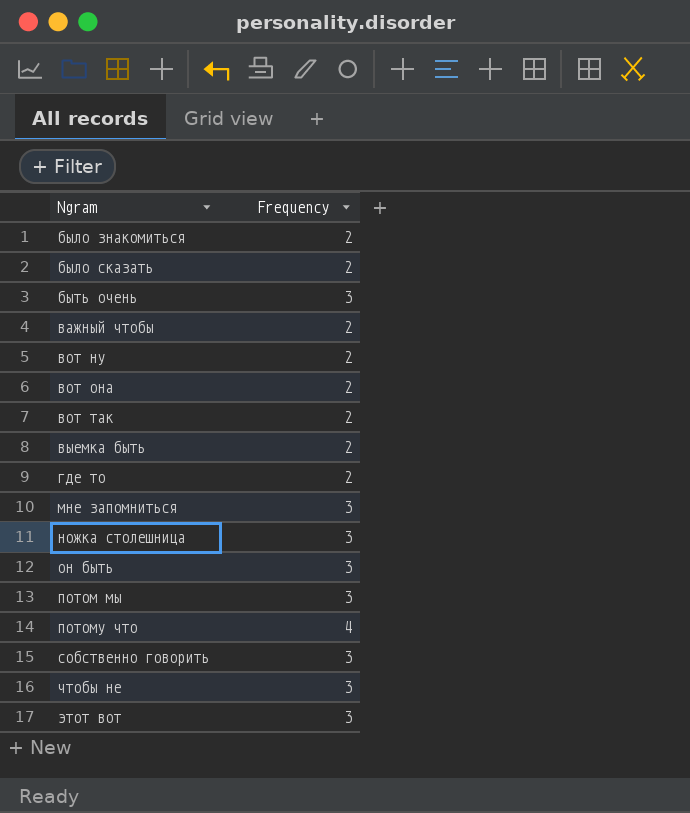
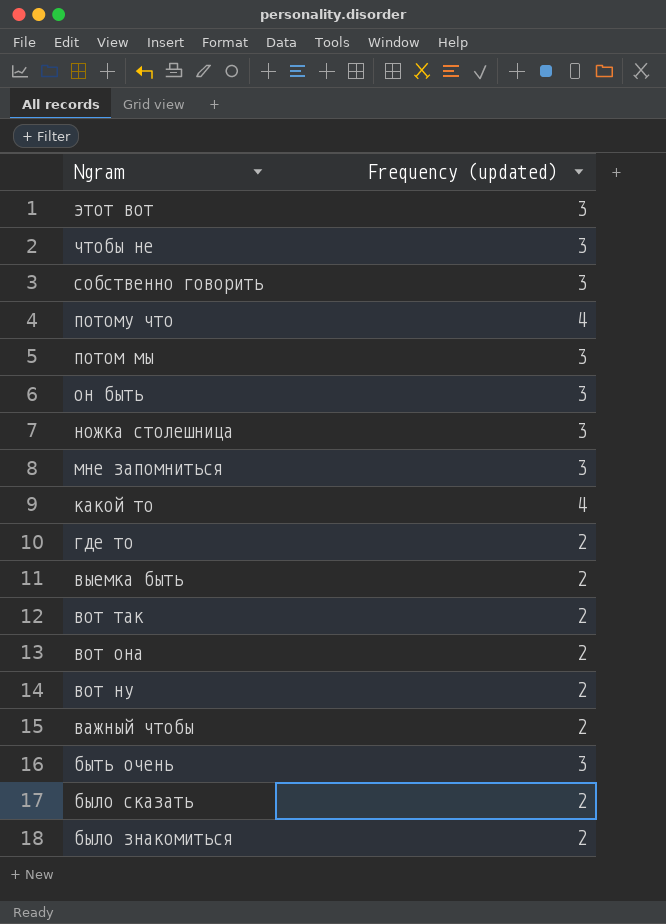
row order: Ngram ascending -> Ngram descending
column name: Frequency -> Frequency (updated)
row какой то: none -> 4

